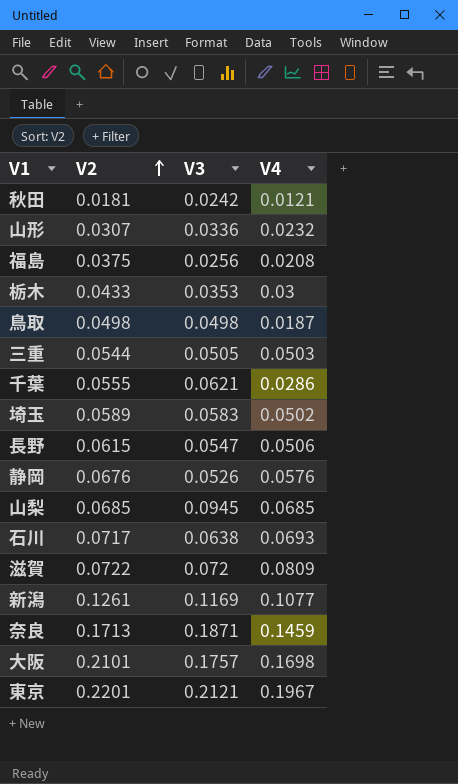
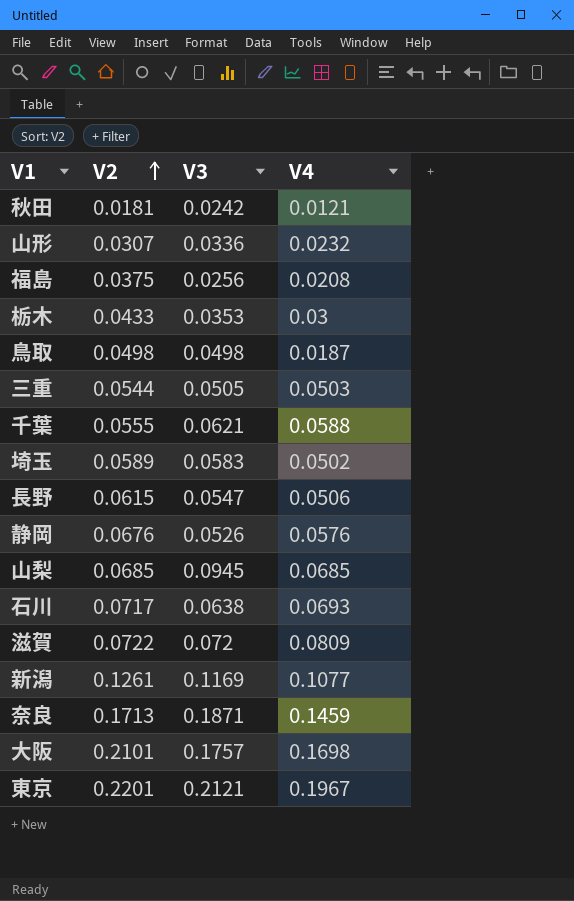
千葉 | V4: 0.0286 -> 0.0588

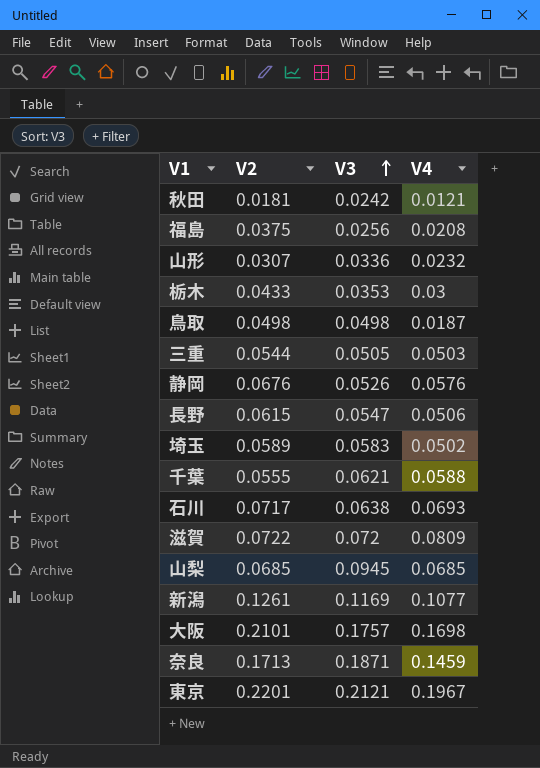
row order: V2 ascending -> V3 ascending

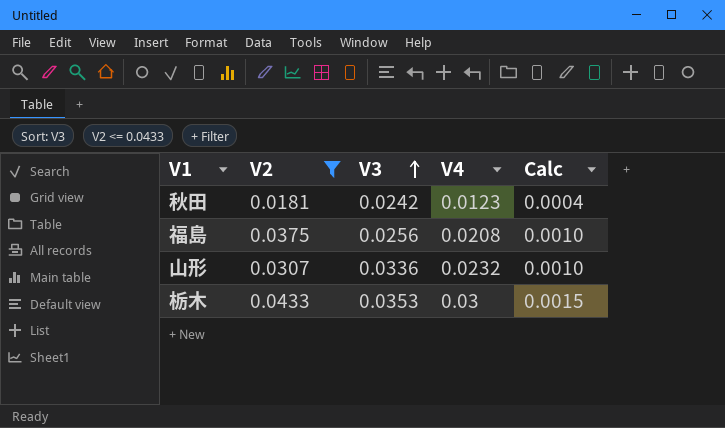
filter: none -> V2 <= 0.0433
column Calc | formula: none -> [V2] * [V3]
秋田 | V4: 0.0121 -> 0.0123

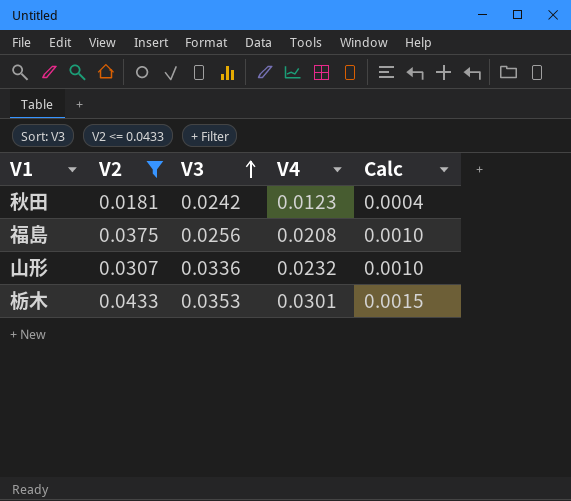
栃木 | V4: 0.03 -> 0.0301

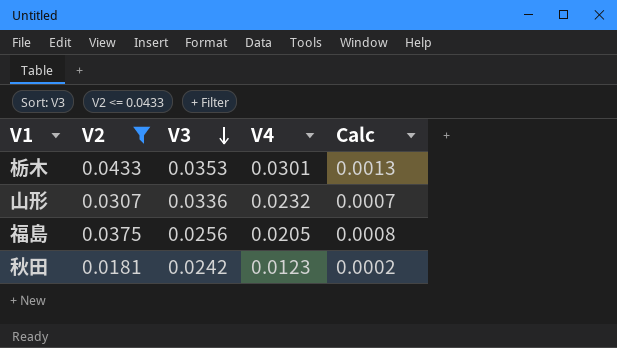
row order: V3 ascending -> V3 descending
column Calc | formula: [V2] * [V3] -> [V2] * [V4]
福島 | V4: 0.0208 -> 0.0205

